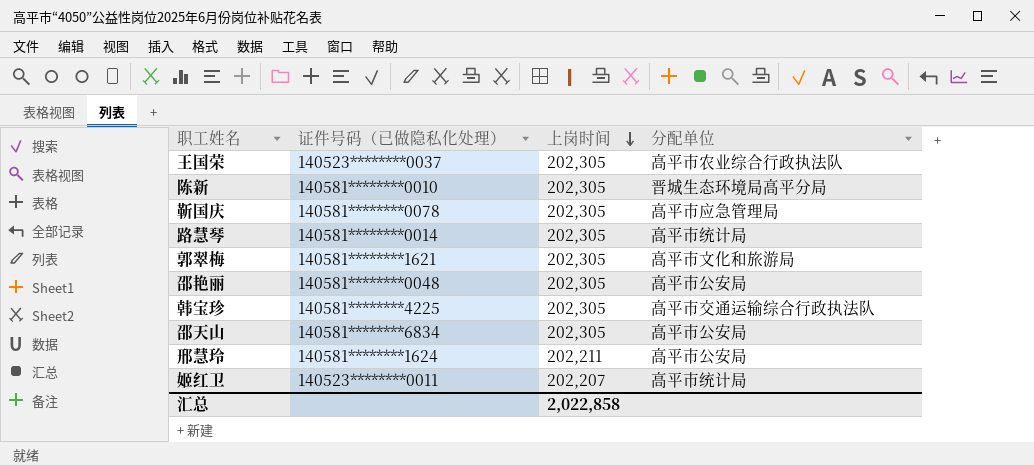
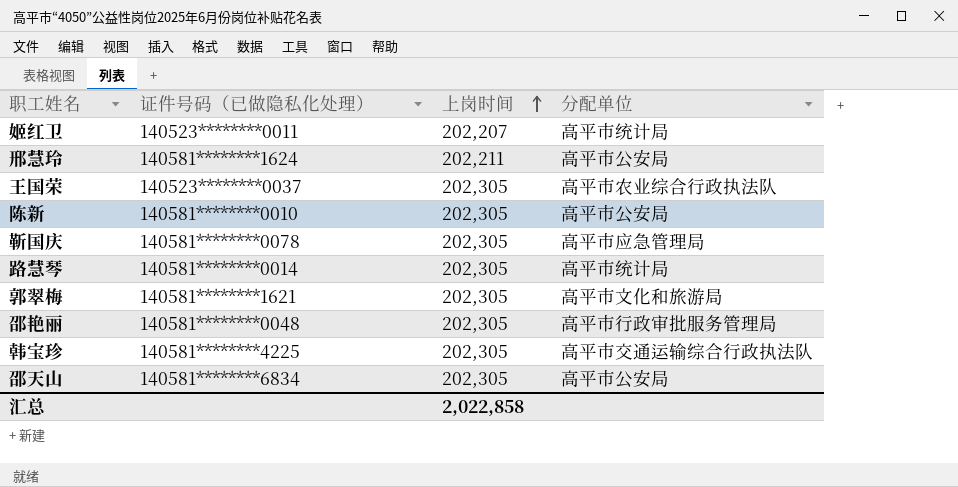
row order: 上岗时间 descending -> 上岗时间 ascending
陈新 | 分配单位: 晋城生态环境局高平分局 -> 高平市公安局
邵艳丽 | 分配单位: 高平市公安局 -> 高平市行政审批服务管理局

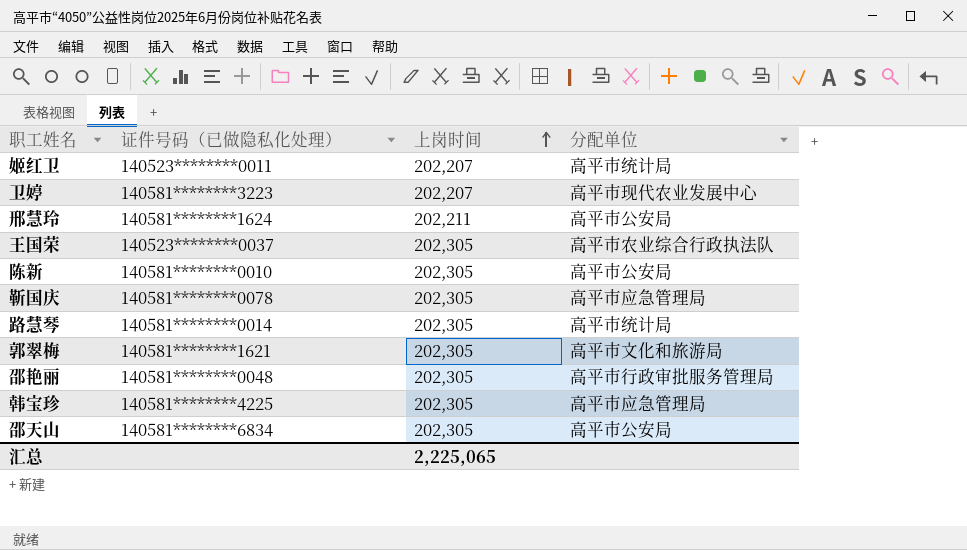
row 卫婷: none -> 140581********3223 | 202,207 | 高平市现代农业发展中心
韩宝珍 | 分配单位: 高平市交通运输综合行政执法队 -> 高平市应急管理局
汇总 | 上岗时间: 2,022,858 -> 2,225,065

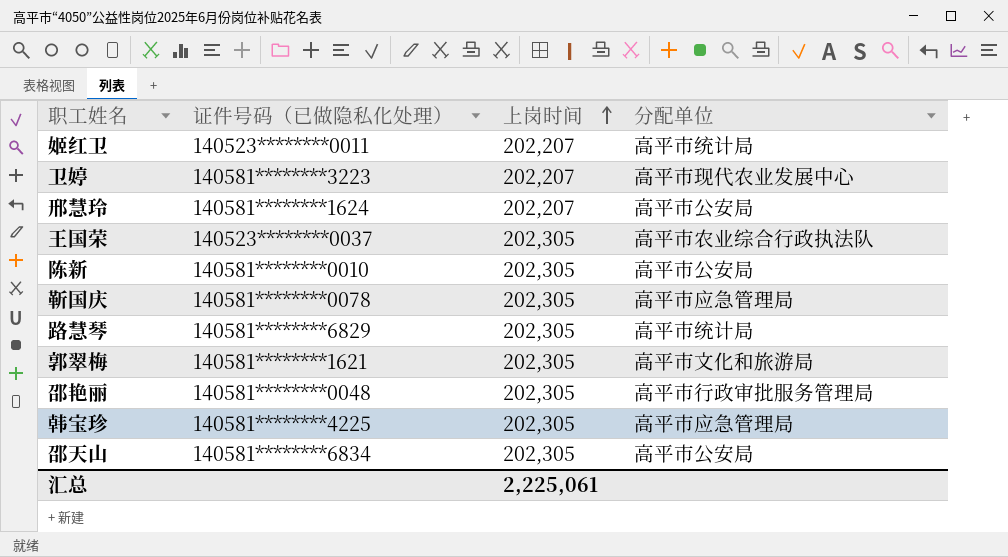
邢慧玲 | 上岗时间: 202,211 -> 202,207
路慧琴 | 证件号码（已做隐私化处理）: 140581********0014 -> 140581********6829
汇总 | 上岗时间: 2,225,065 -> 2,225,061

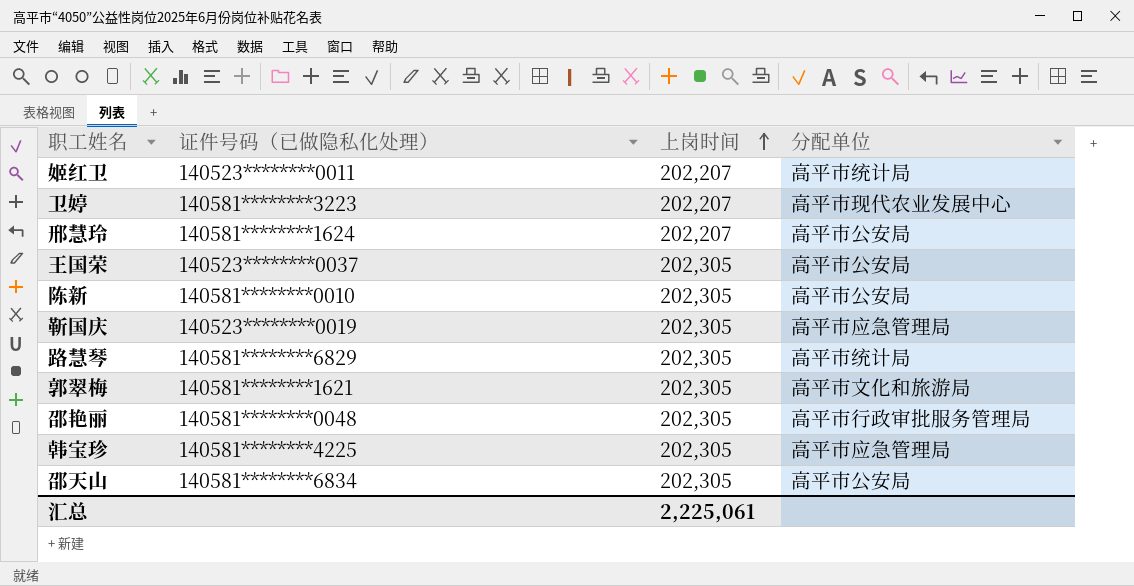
王国荣 | 分配单位: 高平市农业综合行政执法队 -> 高平市公安局
靳国庆 | 证件号码（已做隐私化处理）: 140581********0078 -> 140523********0019

